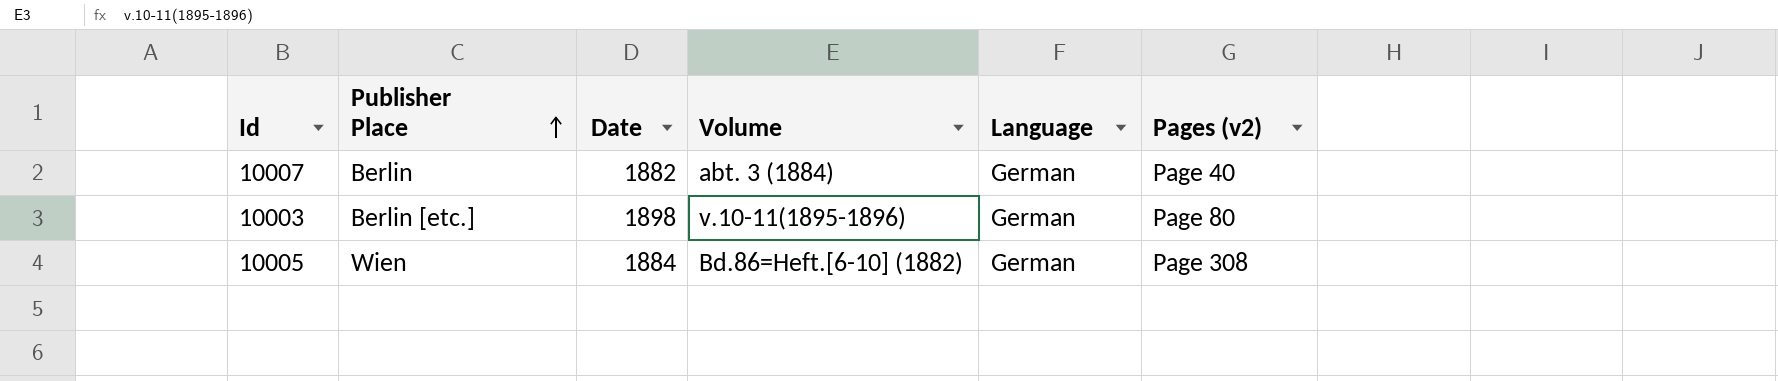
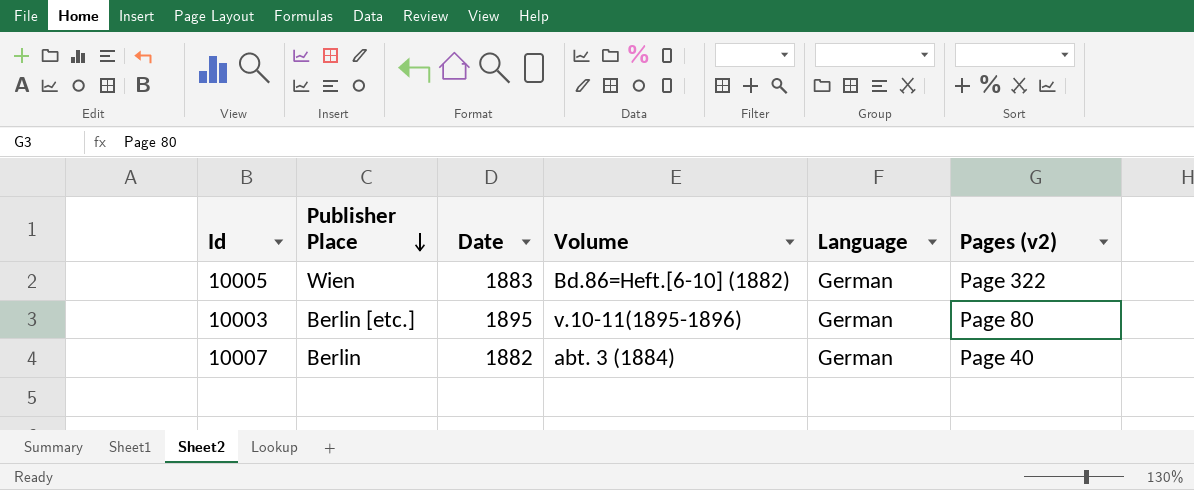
row order: Publisher Place ascending -> Publisher Place descending
10005 | Date: 1884 -> 1883
10005 | Pages (v2): Page 308 -> Page 322
10003 | Date: 1898 -> 1895

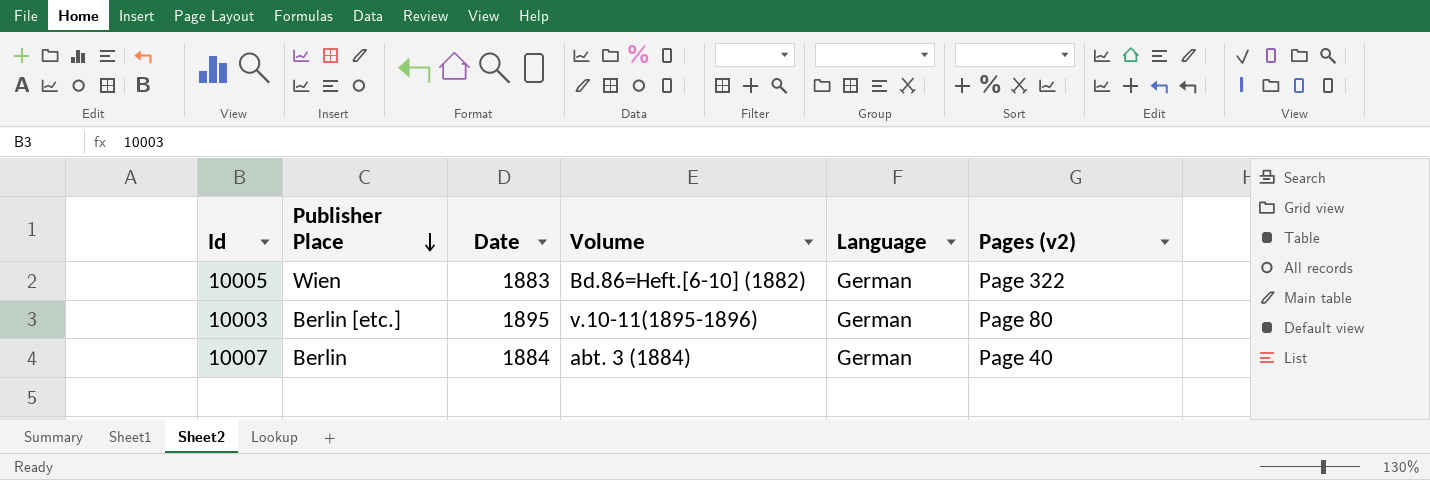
10007 | Date: 1882 -> 1884

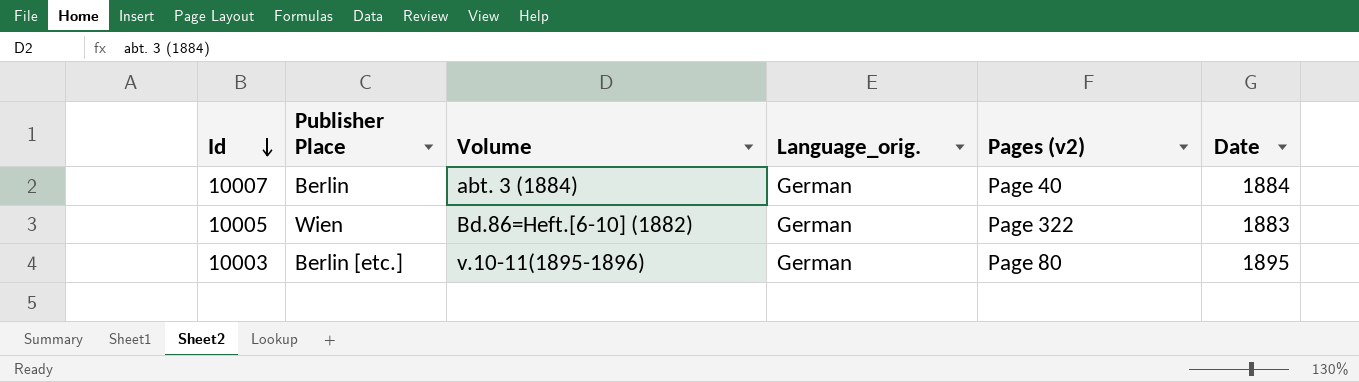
row order: Publisher Place descending -> Id descending
column name: Language -> Language_orig.
column Date | position: 3 -> 6

